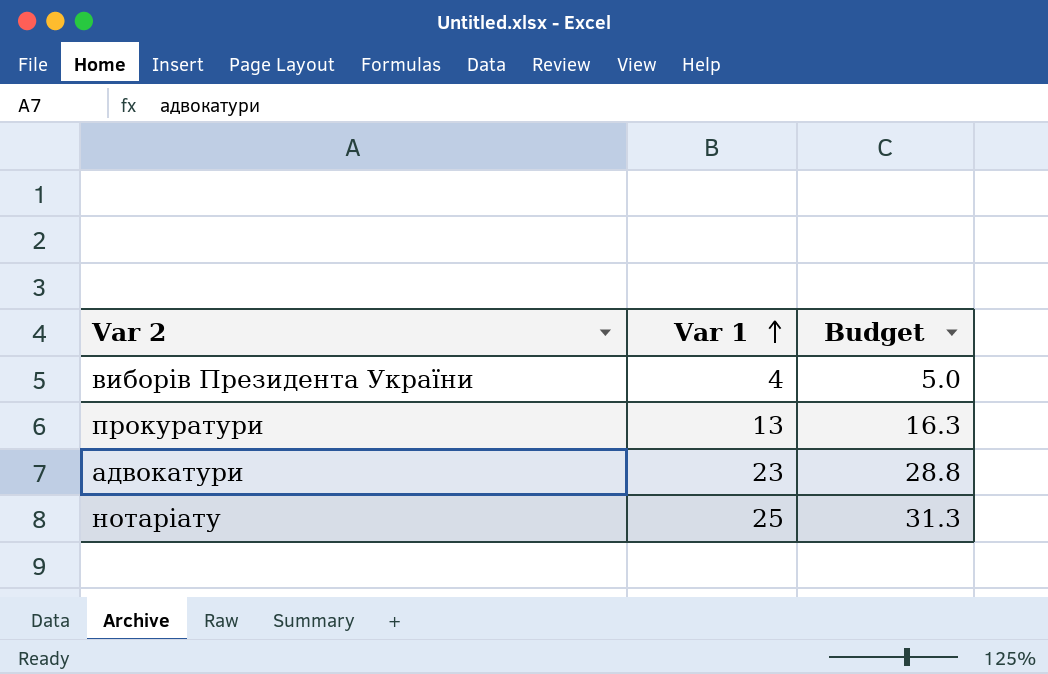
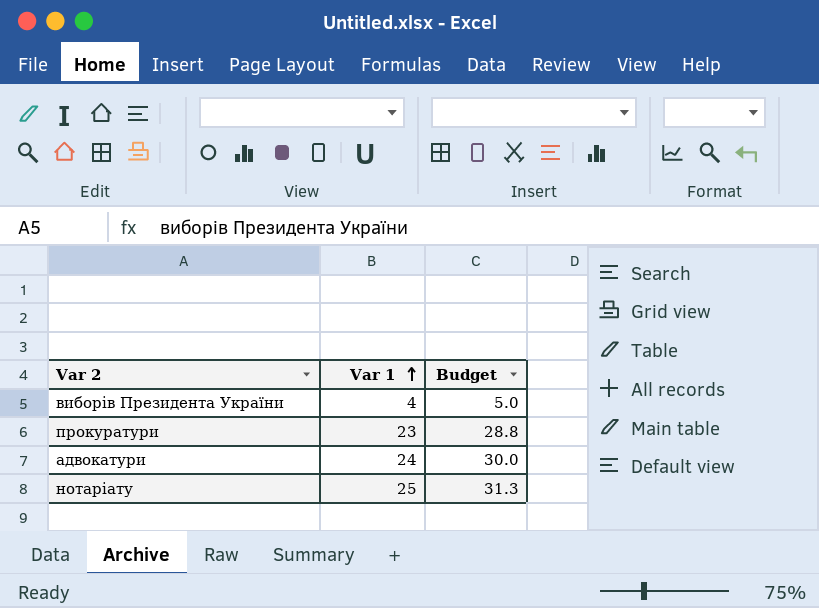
прокуратури | Var 1: 13 -> 23
прокуратури | Budget: 16.3 -> 28.8
адвокатури | Var 1: 23 -> 24
адвокатури | Budget: 28.8 -> 30.0

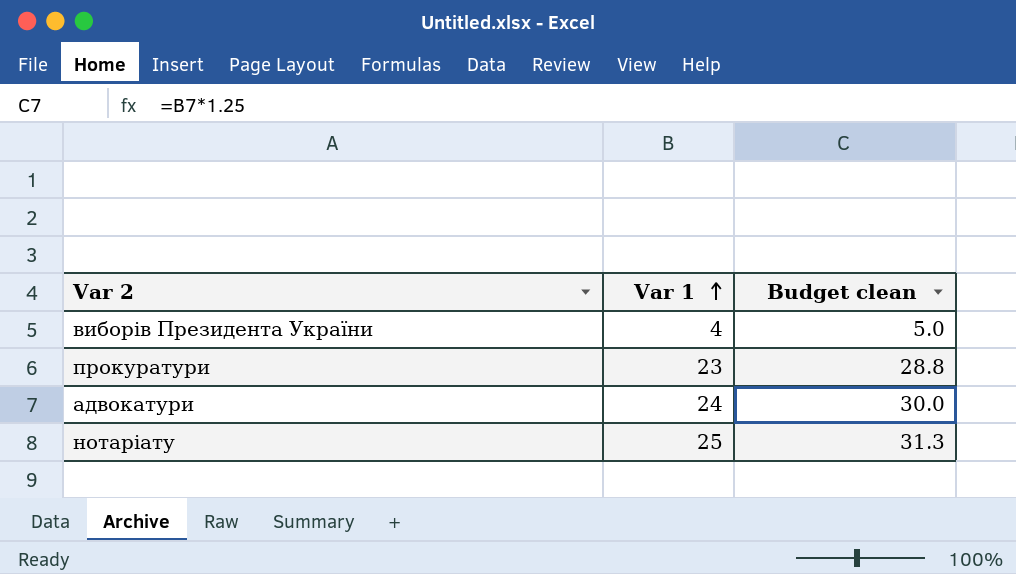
column name: Budget -> Budget clean

